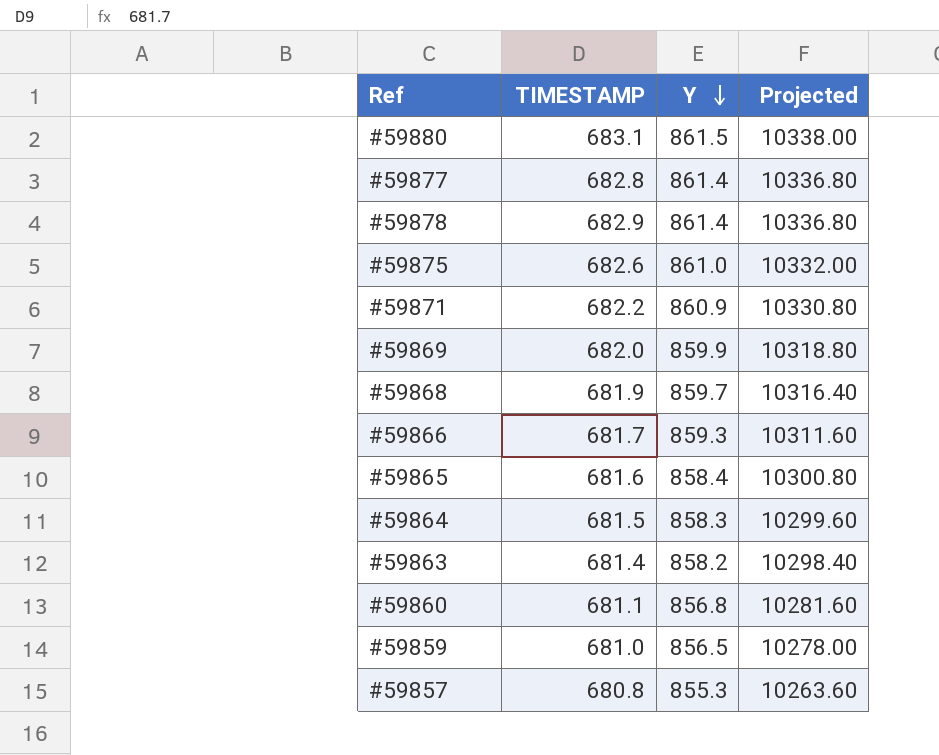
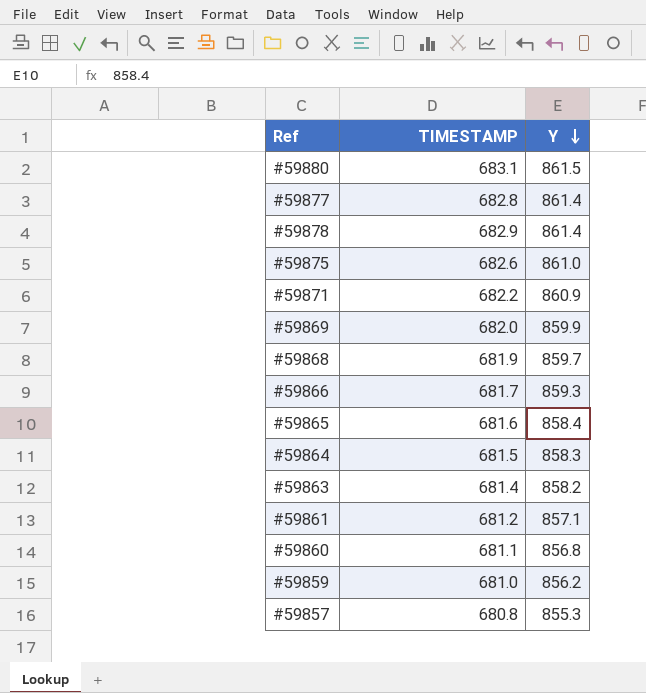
column Projected | formula: [Y] * 12 -> none
row #59861: none -> 681.2 | 857.1
#59859 | Y: 856.5 -> 856.2

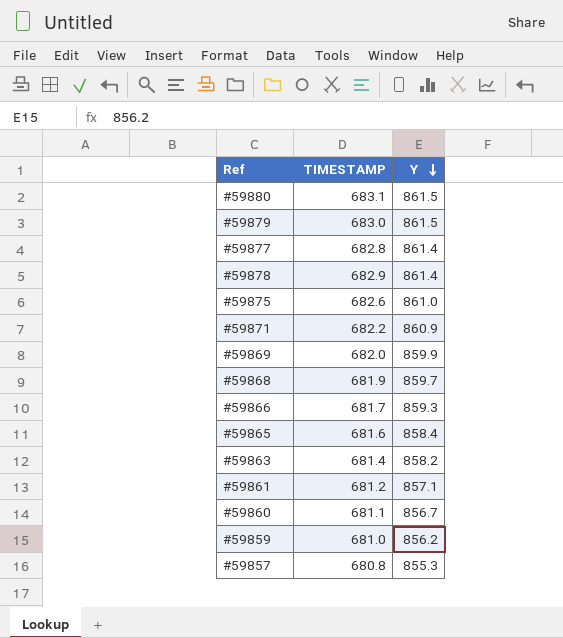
row #59864: 681.5 | 858.3 -> none
row #59879: none -> 683.0 | 861.5
#59860 | Y: 856.8 -> 856.7

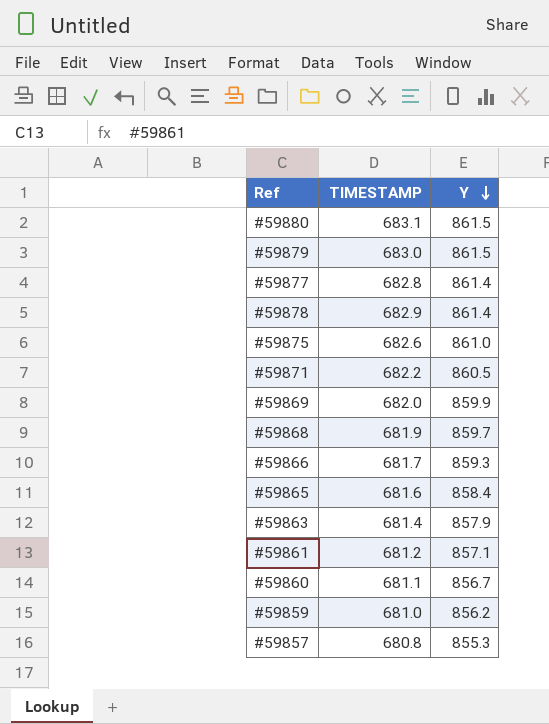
#59871 | Y: 860.9 -> 860.5
#59863 | Y: 858.2 -> 857.9

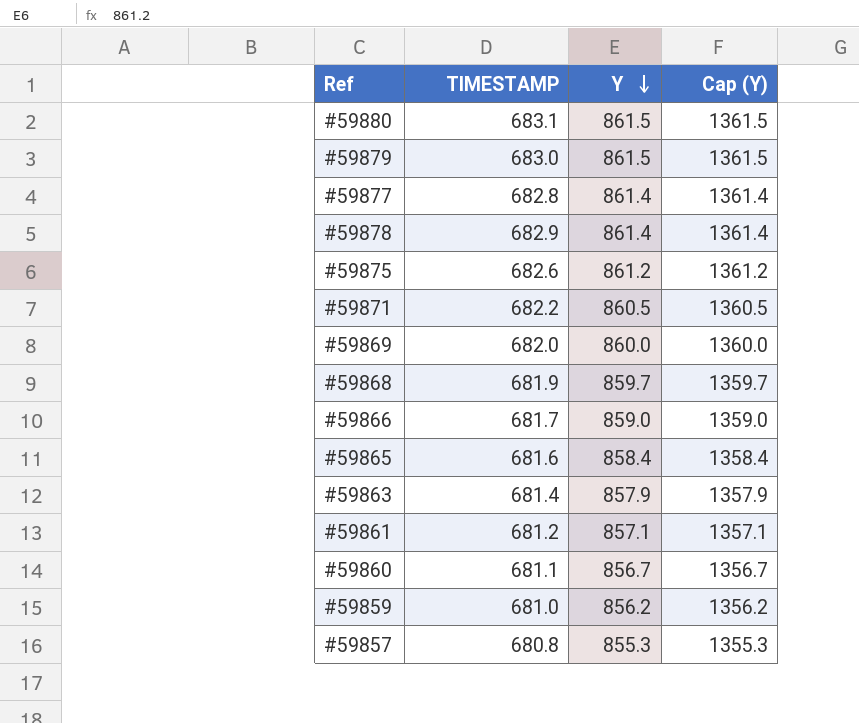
column Cap (Y) | formula: none -> [Y] + 500
#59875 | Y: 861.0 -> 861.2
#59869 | Y: 859.9 -> 860.0
#59866 | Y: 859.3 -> 859.0

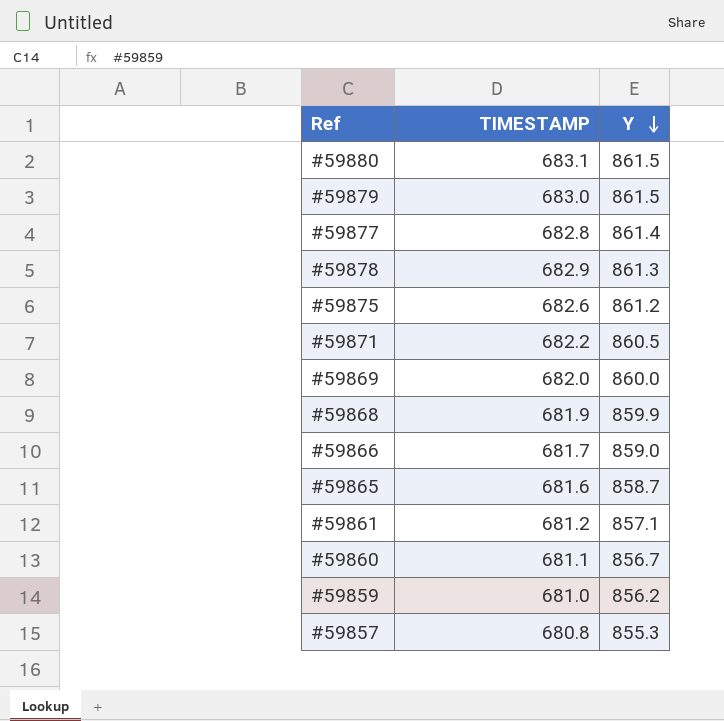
column Cap (Y) | formula: [Y] + 500 -> none
row #59863: 681.4 | 857.9 | 1357.9 -> none
#59878 | Y: 861.4 -> 861.3
#59868 | Y: 859.7 -> 859.9
#59865 | Y: 858.4 -> 858.7

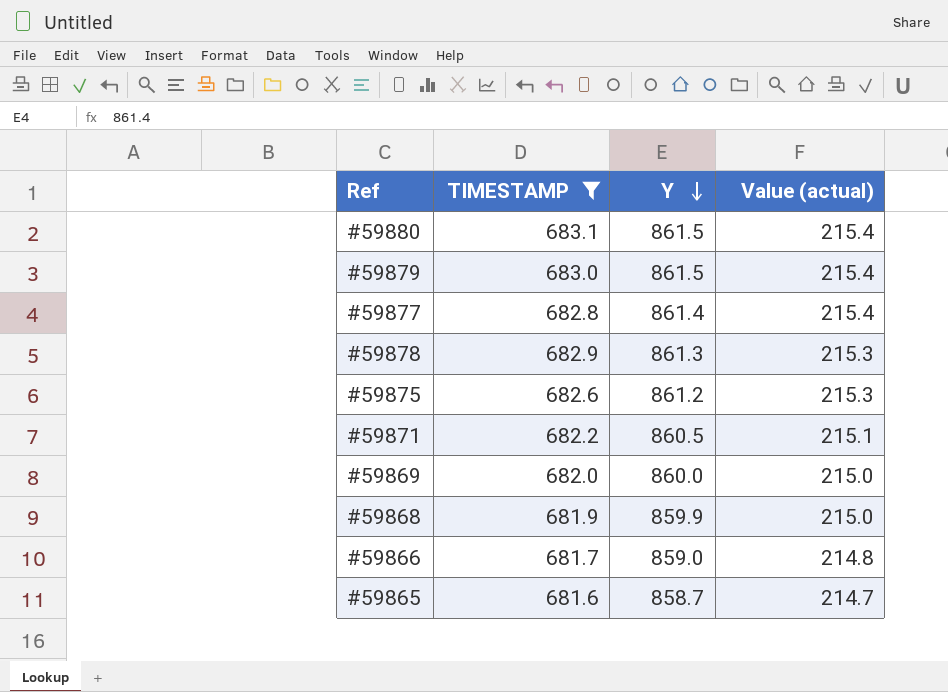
filter: none -> TIMESTAMP >= 681.6
column Value (actual) | formula: none -> [Y] * 0.25

